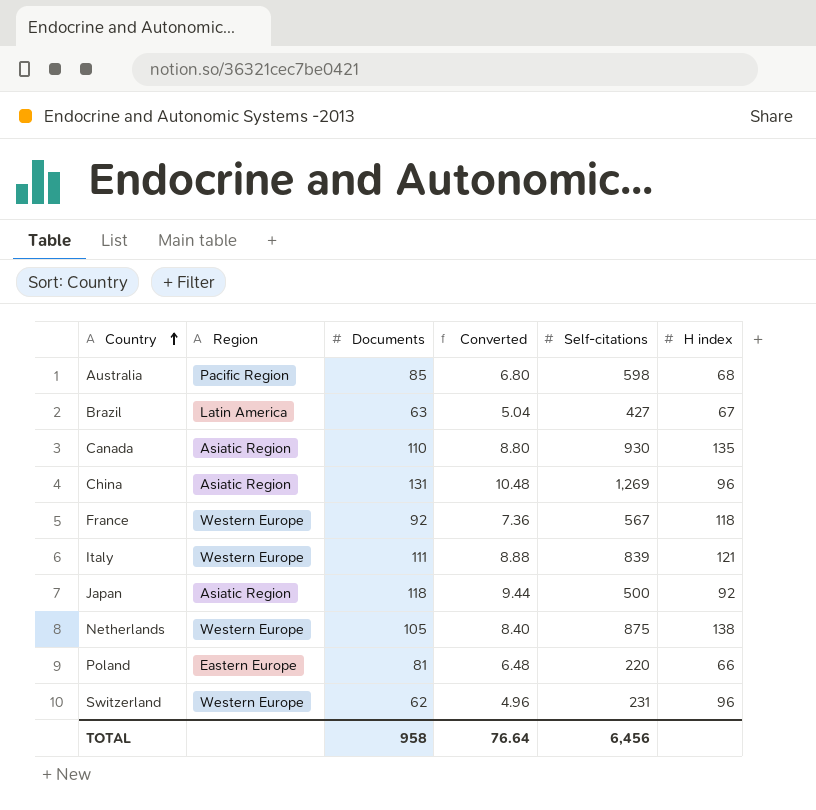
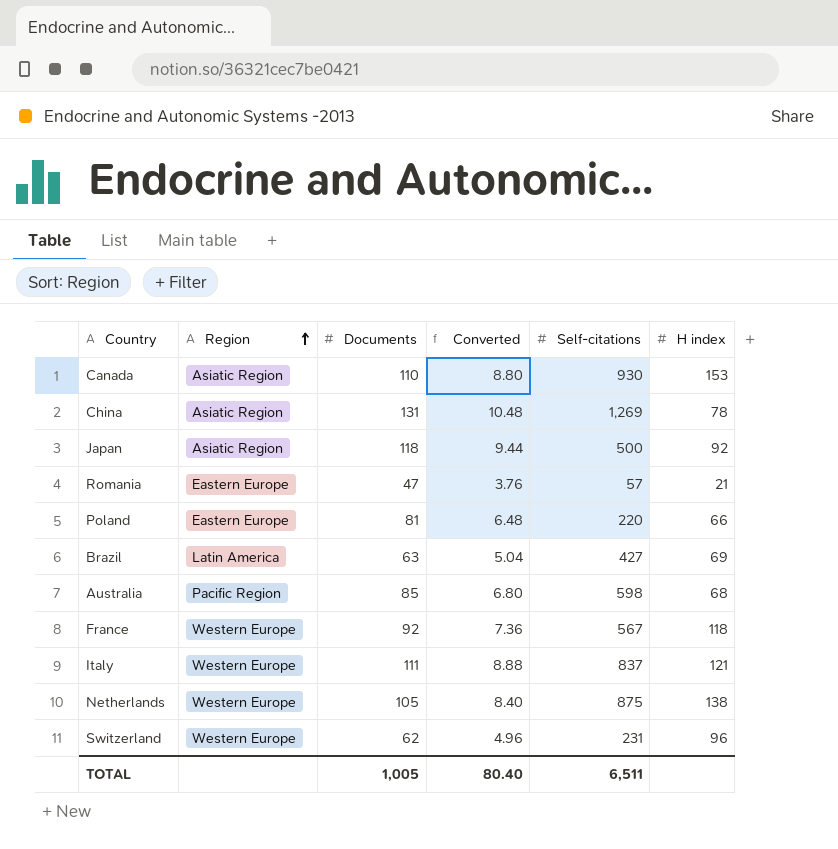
row order: Country ascending -> Region ascending
Canada | H index: 135 -> 153
China | H index: 96 -> 78
row Romania: none -> Eastern Europe | 47 | 3.76 | 57 | 21
Brazil | H index: 67 -> 69
Italy | Self-citations: 839 -> 837
TOTAL | Documents: 958 -> 1,005
TOTAL | Converted: 76.64 -> 80.40
TOTAL | Self-citations: 6,456 -> 6,511

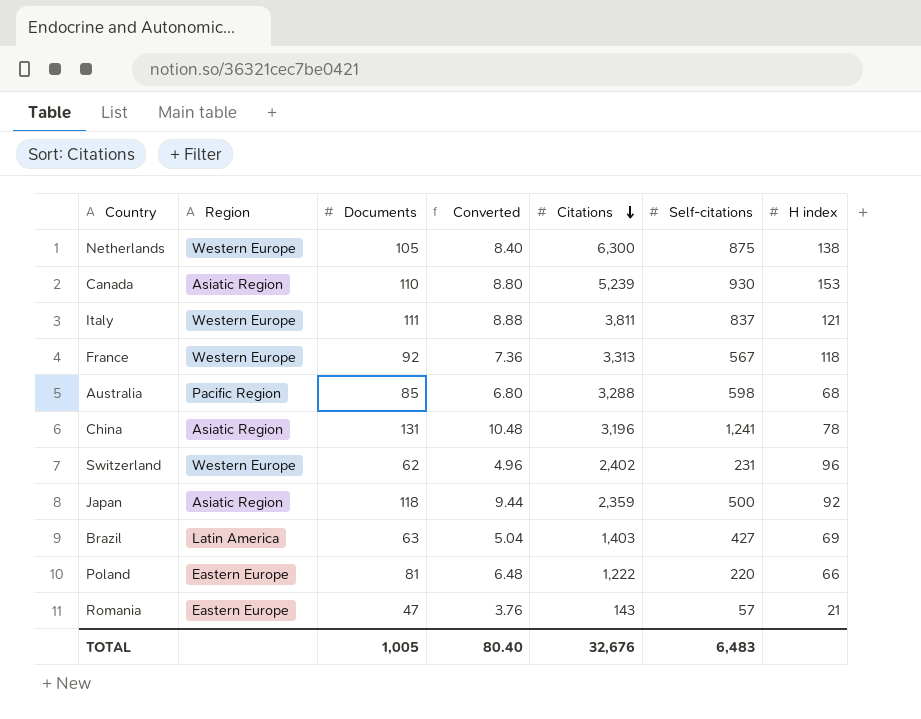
row order: Region ascending -> Citations descending
column Citations | position: none -> 5
China | Self-citations: 1,269 -> 1,241
TOTAL | Self-citations: 6,511 -> 6,483

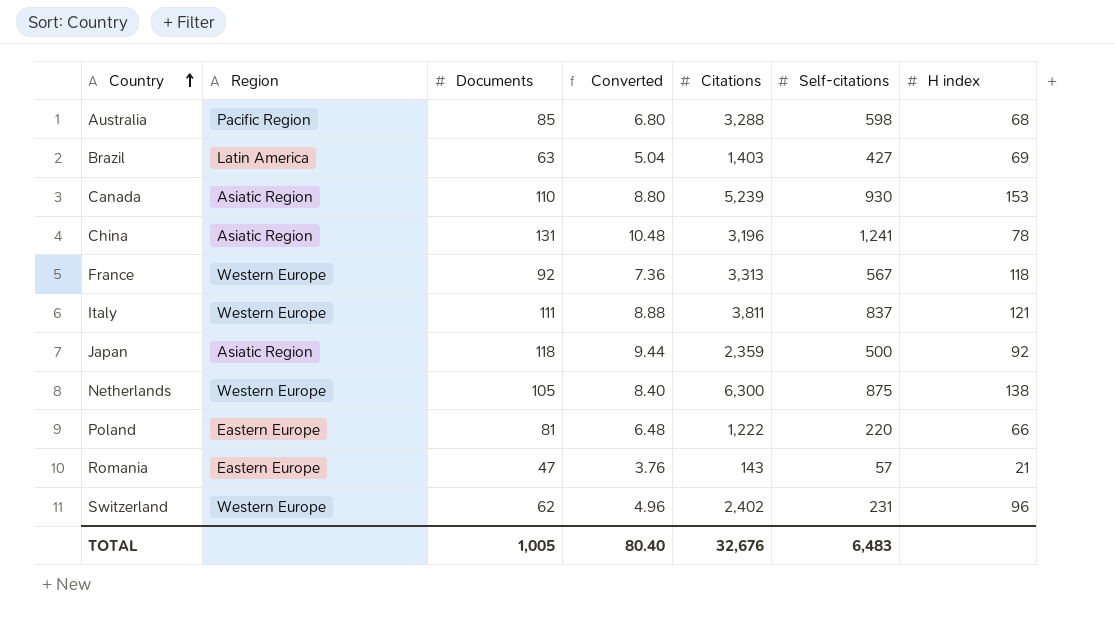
row order: Citations descending -> Country ascending

